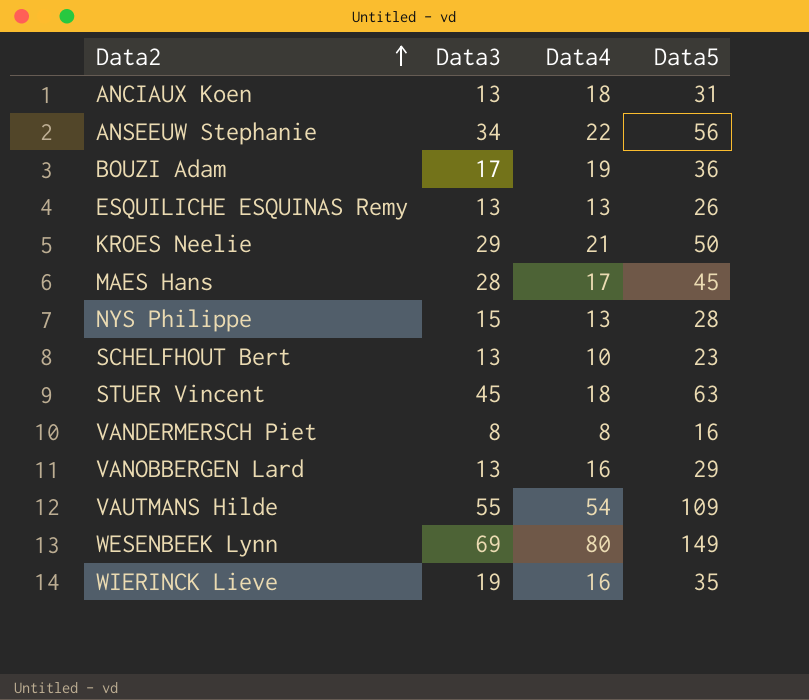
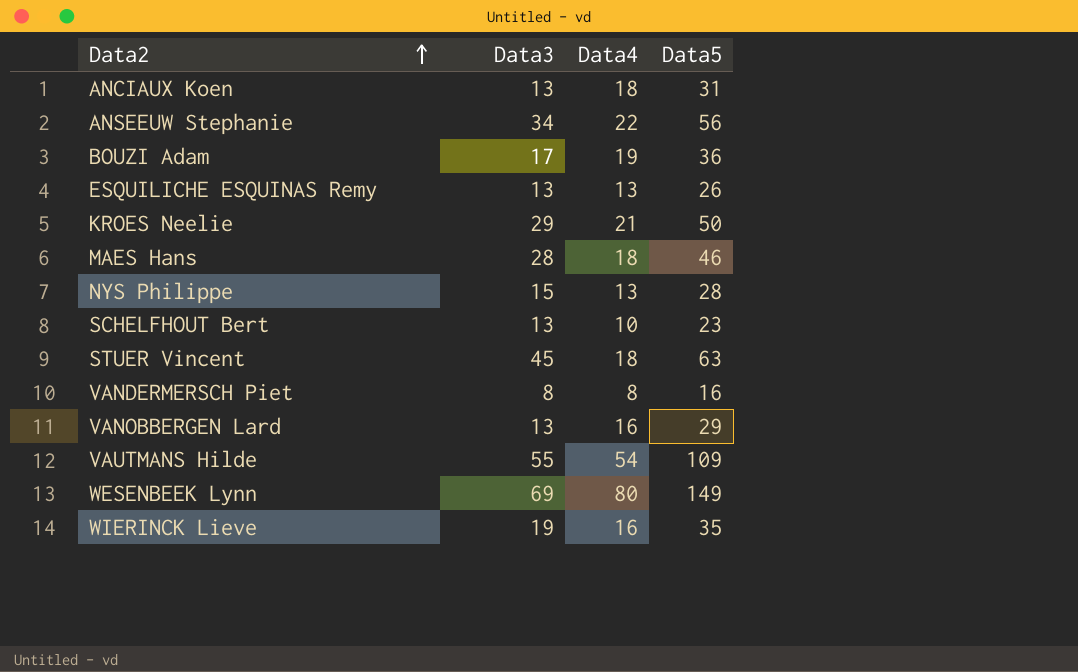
MAES Hans | Data4: 17 -> 18
MAES Hans | Data5: 45 -> 46

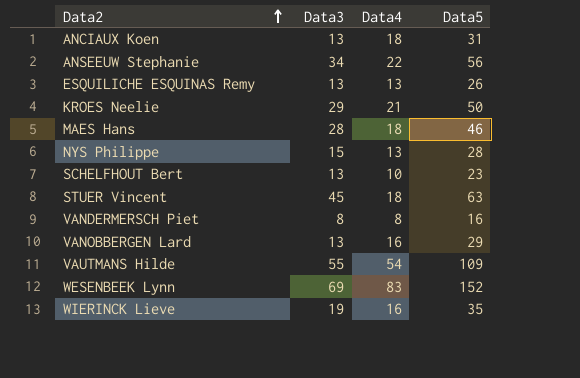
row BOUZI Adam: 17 | 19 | 36 -> none
WESENBEEK Lynn | Data4: 80 -> 83
WESENBEEK Lynn | Data5: 149 -> 152

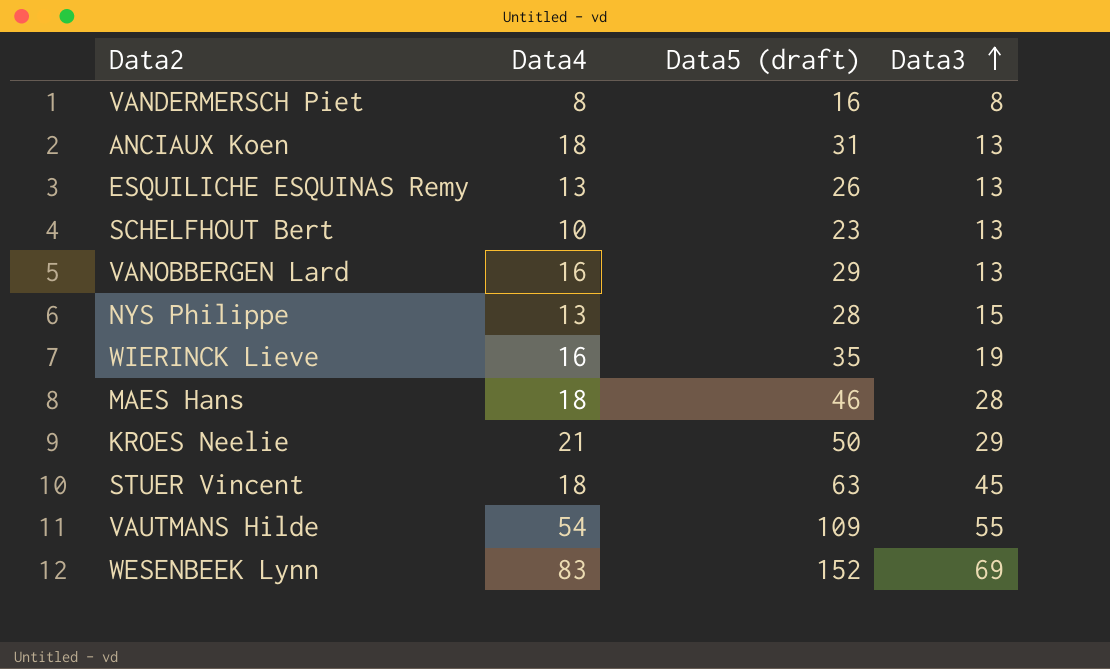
row order: Data2 ascending -> Data3 ascending
column name: Data5 -> Data5 (draft)
column Data3 | position: 2 -> 4
row ANSEEUW Stephanie: 34 | 22 | 56 -> none

